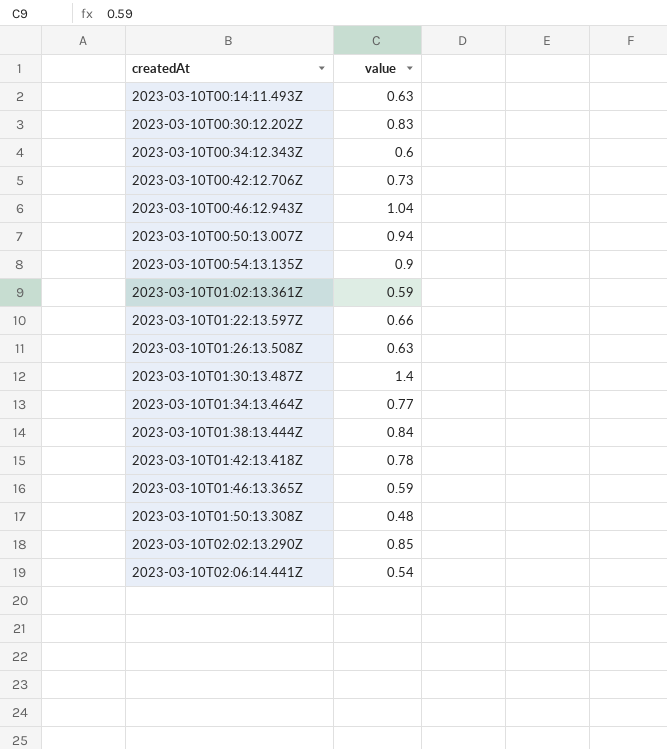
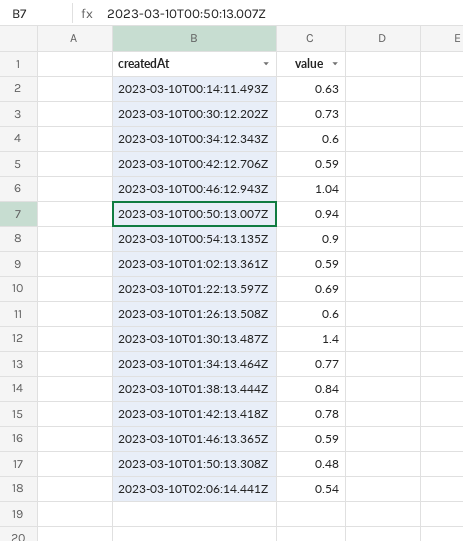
row 2023-03-10T02:02:13.290Z: 0.85 -> none
2023-03-10T00:30:12.202Z | value: 0.83 -> 0.73
2023-03-10T00:42:12.706Z | value: 0.73 -> 0.59
2023-03-10T01:22:13.597Z | value: 0.66 -> 0.69
2023-03-10T01:26:13.508Z | value: 0.63 -> 0.6

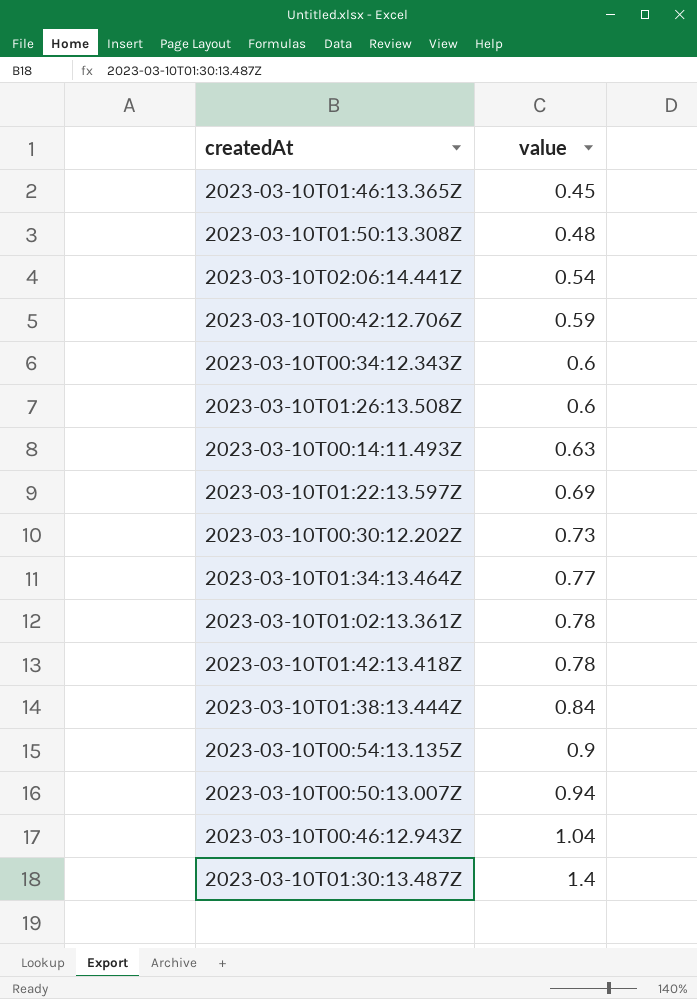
row order: createdAt ascending -> value ascending
2023-03-10T01:46:13.365Z | value: 0.59 -> 0.45
2023-03-10T01:02:13.361Z | value: 0.59 -> 0.78

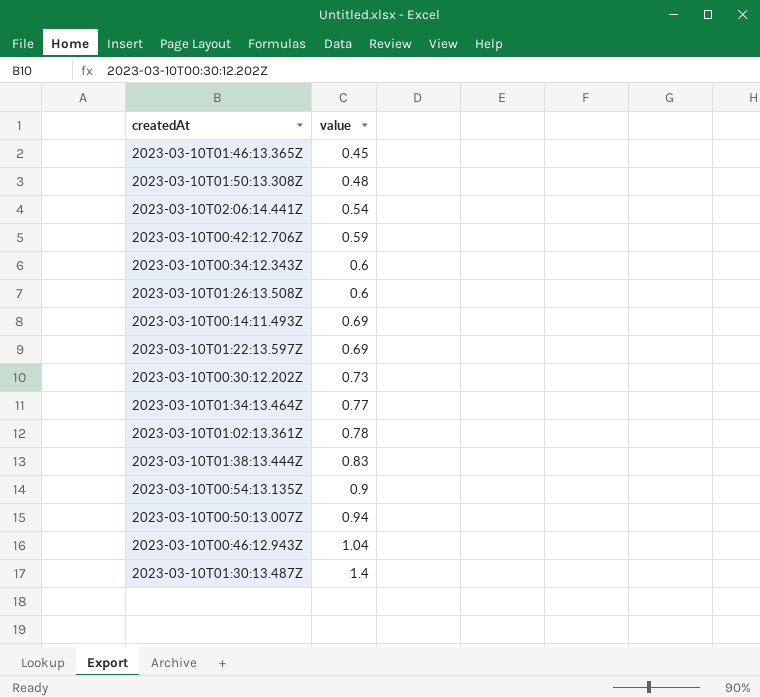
row 2023-03-10T01:42:13.418Z: 0.78 -> none
2023-03-10T00:14:11.493Z | value: 0.63 -> 0.69
2023-03-10T01:38:13.444Z | value: 0.84 -> 0.83

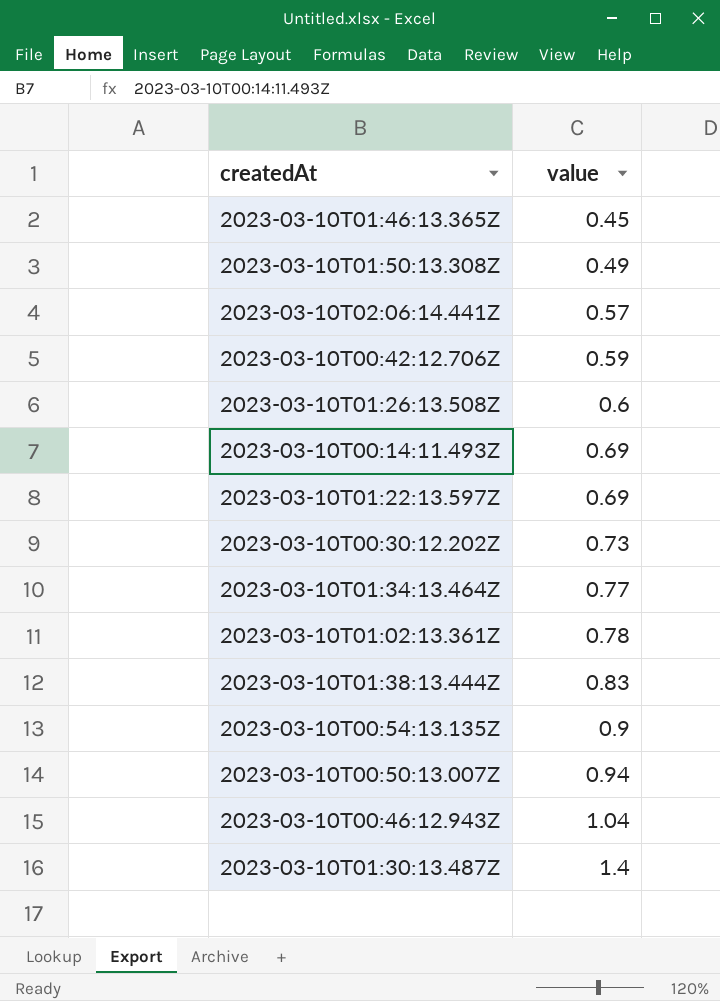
row 2023-03-10T00:34:12.343Z: 0.6 -> none
2023-03-10T01:50:13.308Z | value: 0.48 -> 0.49
2023-03-10T02:06:14.441Z | value: 0.54 -> 0.57

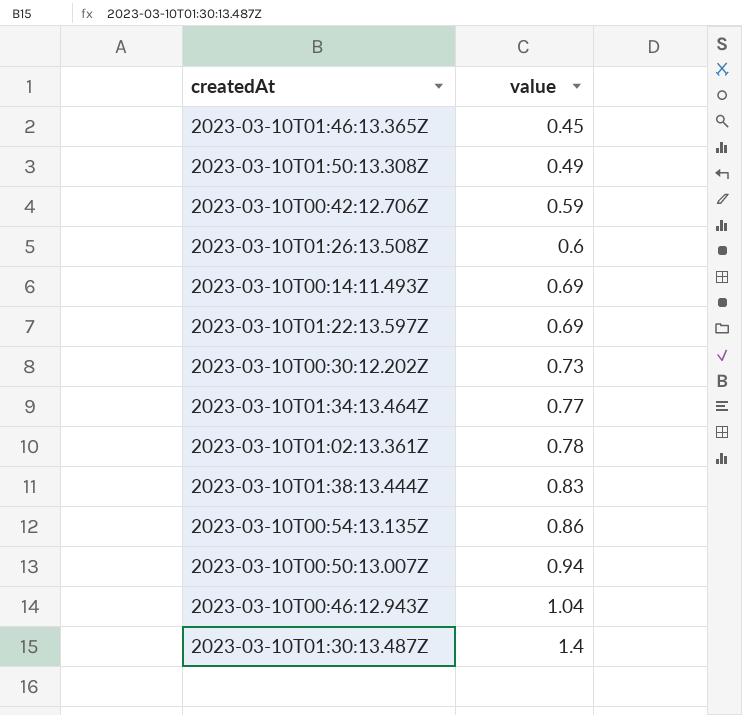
row 2023-03-10T02:06:14.441Z: 0.57 -> none
2023-03-10T00:54:13.135Z | value: 0.9 -> 0.86

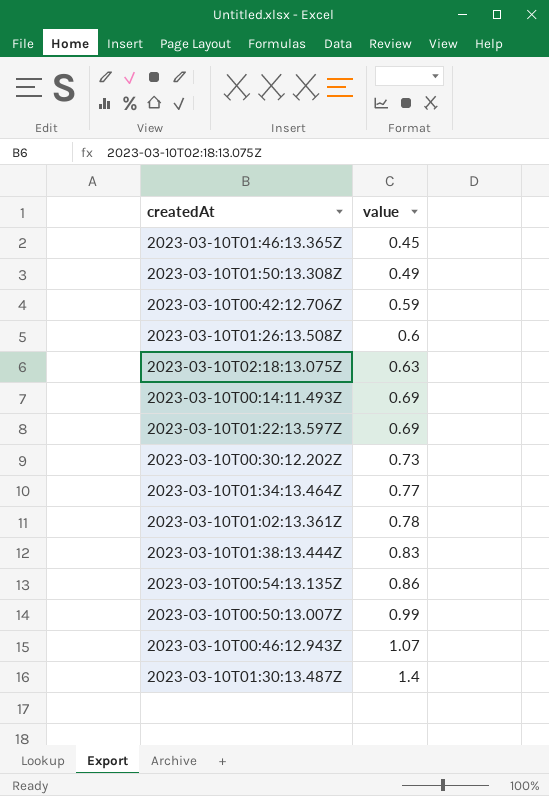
row 2023-03-10T02:18:13.075Z: none -> 0.63
2023-03-10T00:50:13.007Z | value: 0.94 -> 0.99
2023-03-10T00:46:12.943Z | value: 1.04 -> 1.07

